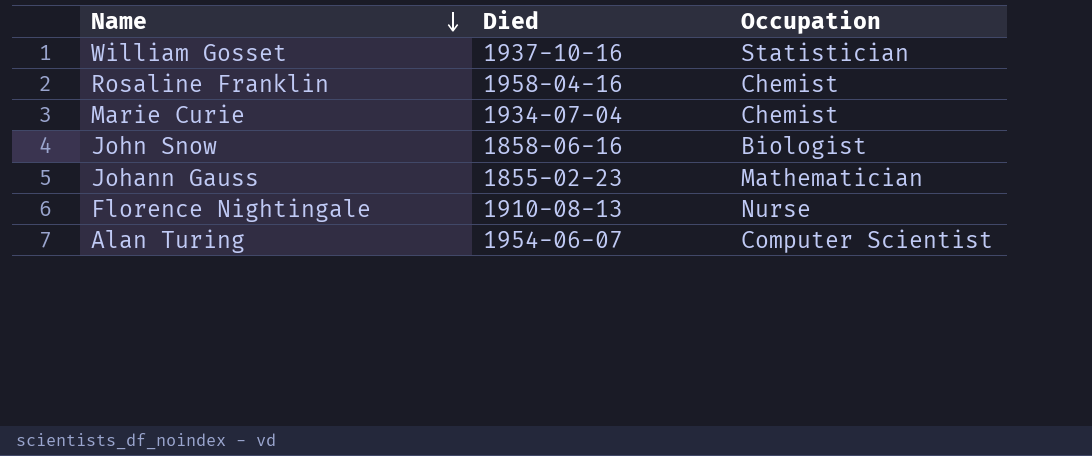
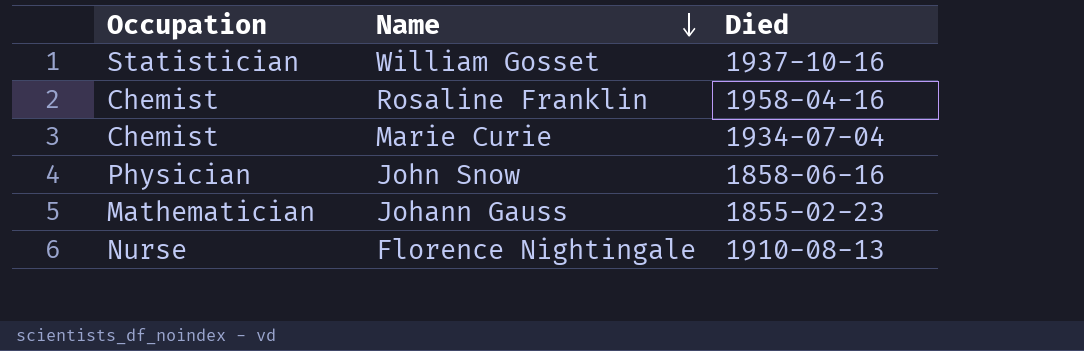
column Occupation | position: 3 -> 1
row Alan Turing: 1954-06-07 | Computer Scientist -> none
John Snow | Occupation: Biologist -> Physician

